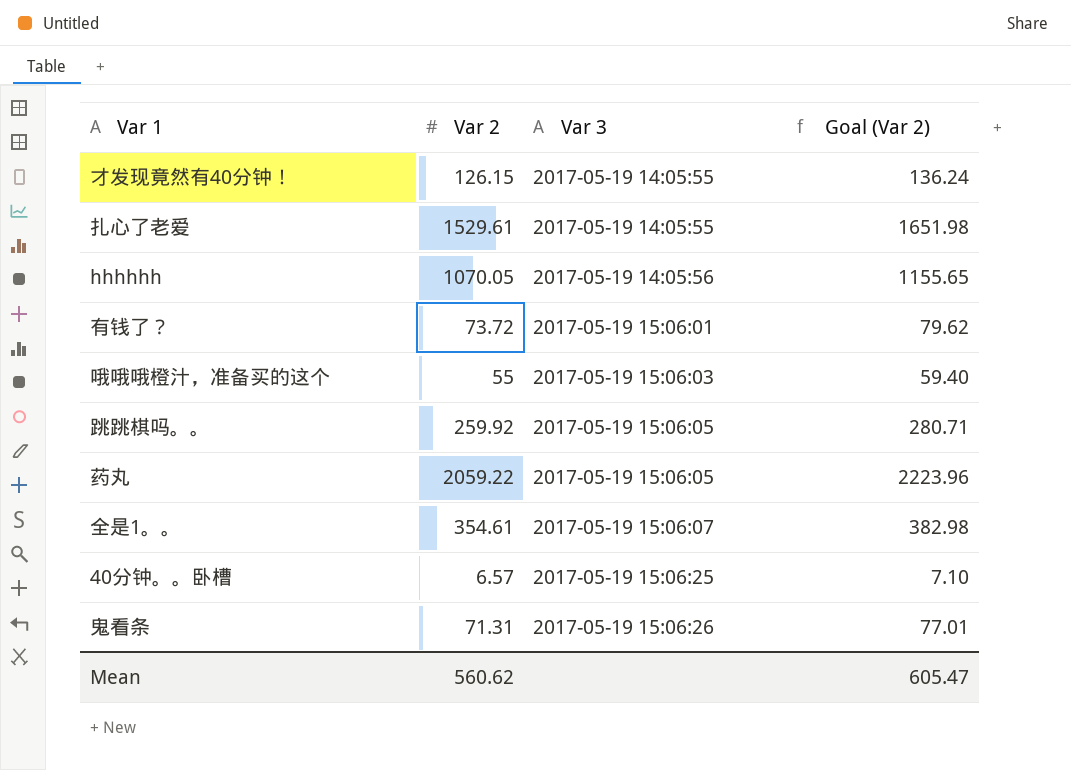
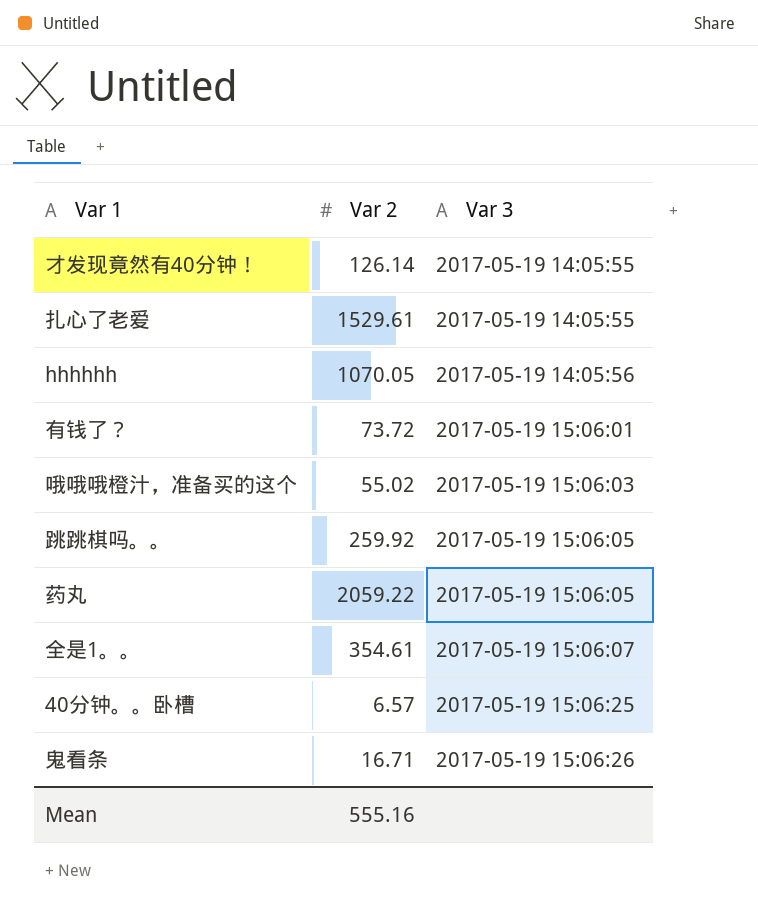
column Goal (Var 2) | formula: [Var 2] * 1.08 -> none
才发现竟然有40分钟！ | Var 2: 126.15 -> 126.14
哦哦哦橙汁，准备买的这个 | Var 2: 55 -> 55.02
鬼看条 | Var 2: 71.31 -> 16.71
Mean | Var 2: 560.62 -> 555.16

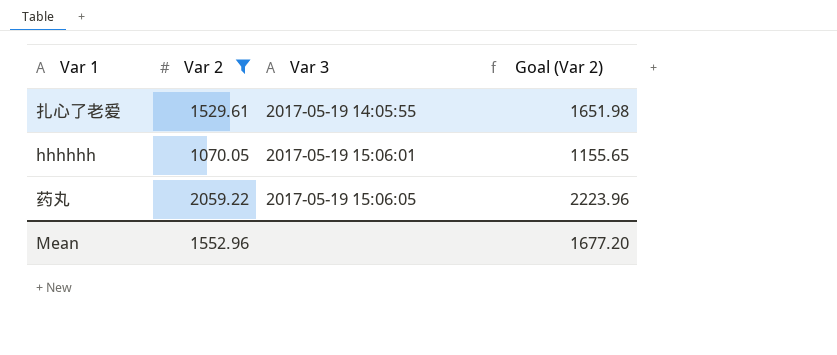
filter: none -> Var 2 >= 1070.05
column Goal (Var 2) | formula: none -> [Var 2] * 1.08
hhhhhh | Var 3: 2017-05-19 14:05:56 -> 2017-05-19 15:06:01
Mean | Var 2: 555.16 -> 1552.96

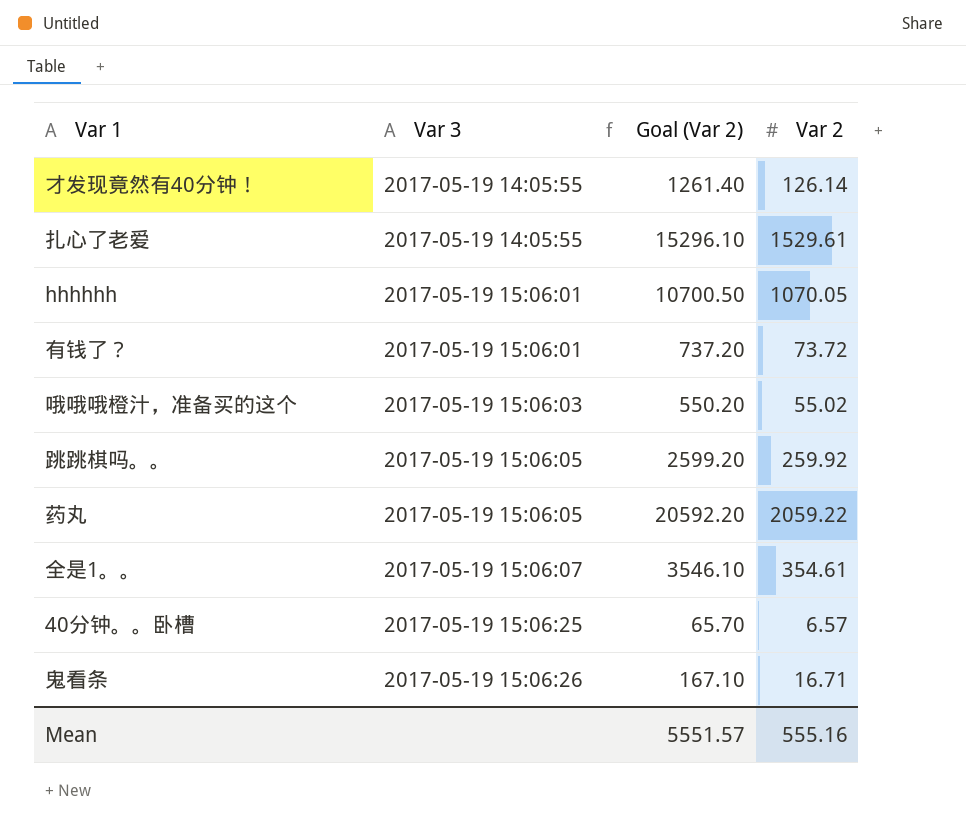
filter: Var 2 >= 1070.05 -> none
column Goal (Var 2) | formula: [Var 2] * 1.08 -> [Var 2] * 10
column Var 2 | position: 2 -> 4
Mean | Goal (Var 2): 1677.20 -> 5551.57
Mean | Var 2: 1552.96 -> 555.16

